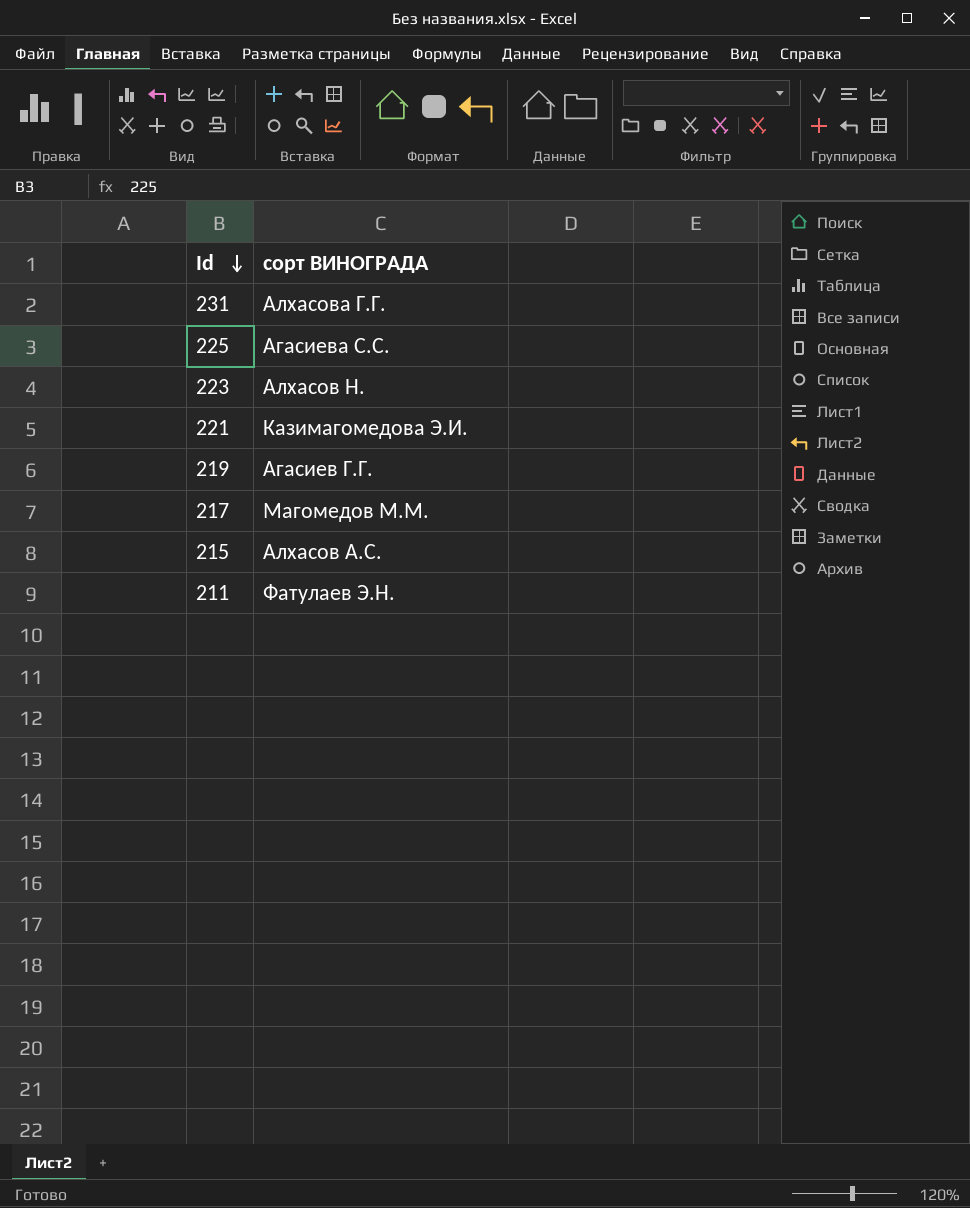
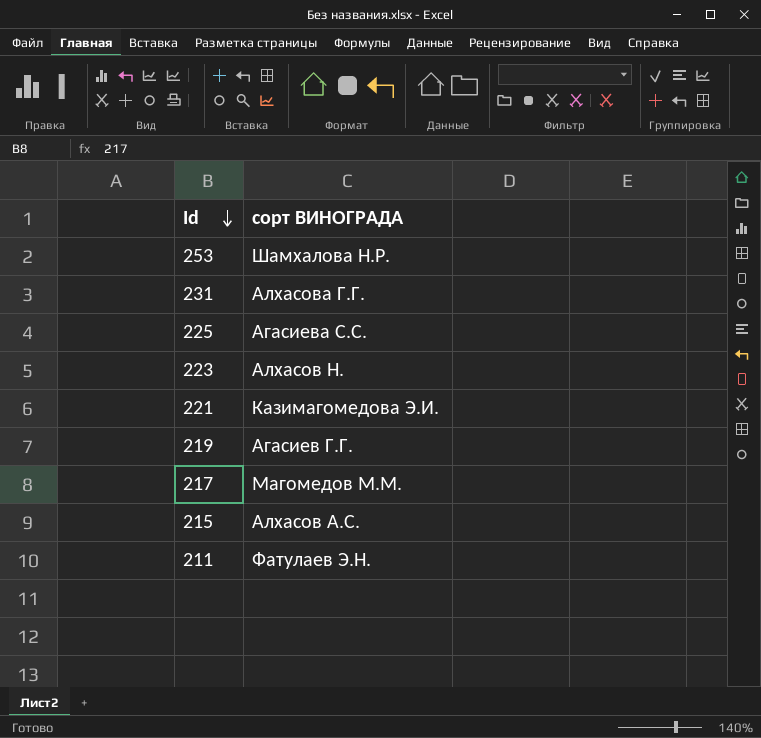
row 253: none -> Шамхалова Н.Р.

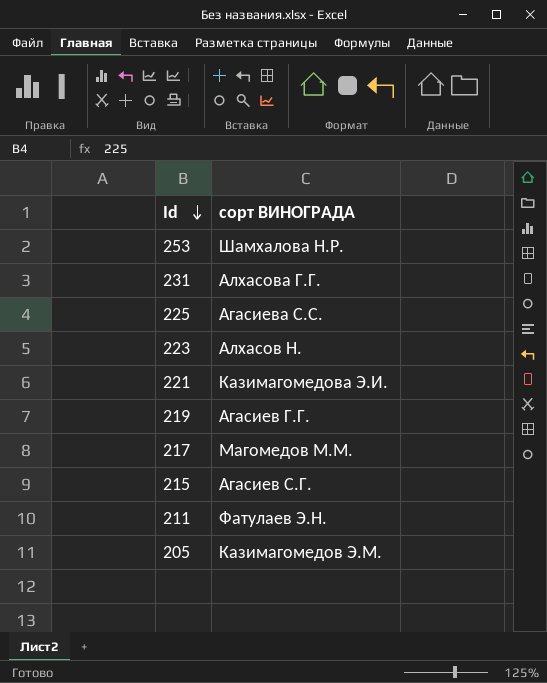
215 | сорт ВИНОГРАДА: Алхасов А.С. -> Агасиев С.Г.
row 205: none -> Казимагомедов Э.М.

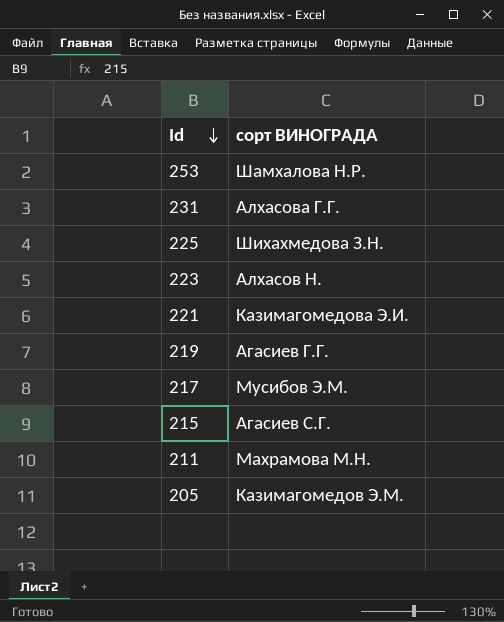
225 | сорт ВИНОГРАДА: Агасиева С.С. -> Шихахмедова З.Н.
217 | сорт ВИНОГРАДА: Магомедов М.М. -> Мусибов Э.М.
211 | сорт ВИНОГРАДА: Фатулаев Э.Н. -> Махрамова М.Н.

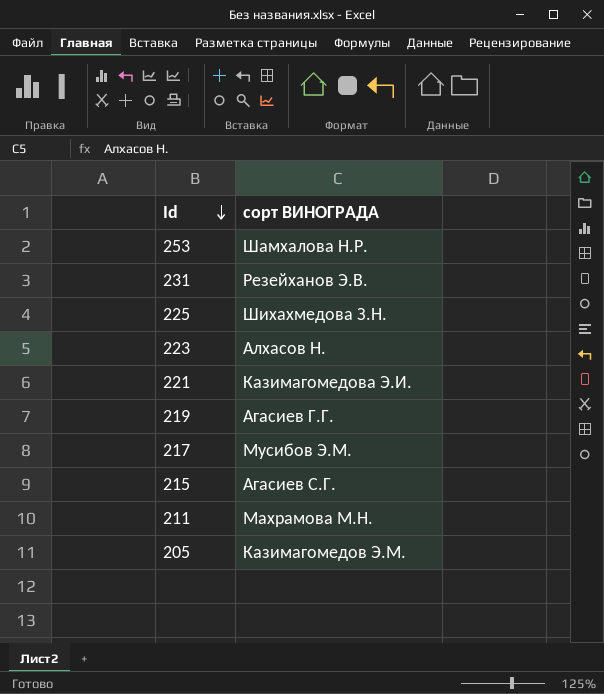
231 | сорт ВИНОГРАДА: Алхасова Г.Г. -> Резейханов Э.В.

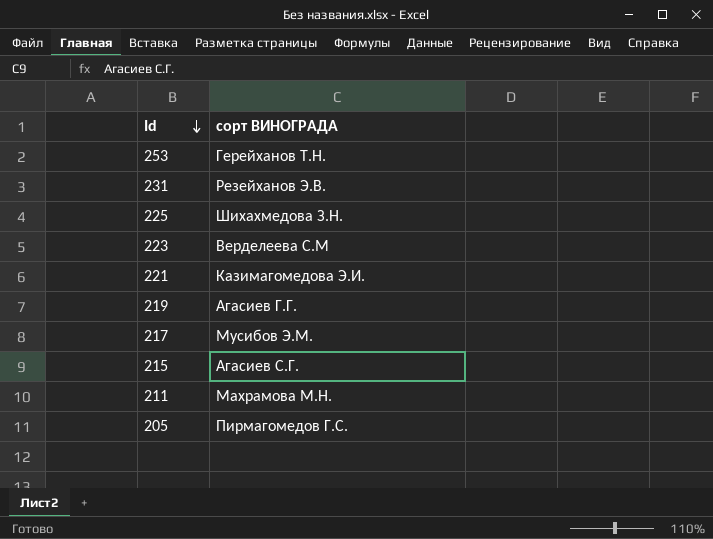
253 | сорт ВИНОГРАДА: Шамхалова Н.Р. -> Герейханов Т.Н.
223 | сорт ВИНОГРАДА: Алхасов Н. -> Верделеева С.М
205 | сорт ВИНОГРАДА: Казимагомедов Э.М. -> Пирмагомедов Г.С.

